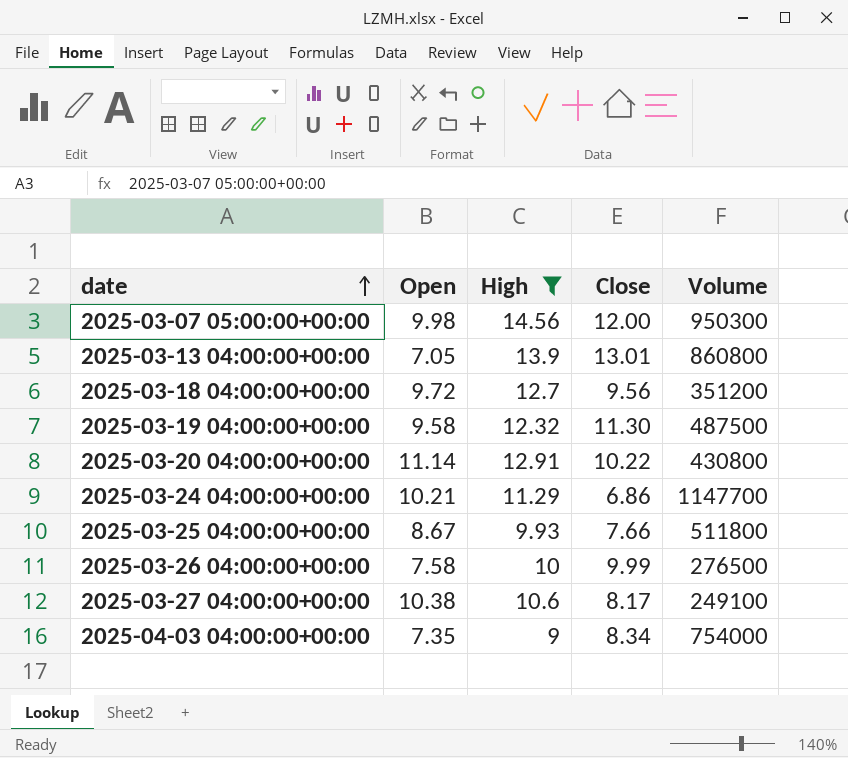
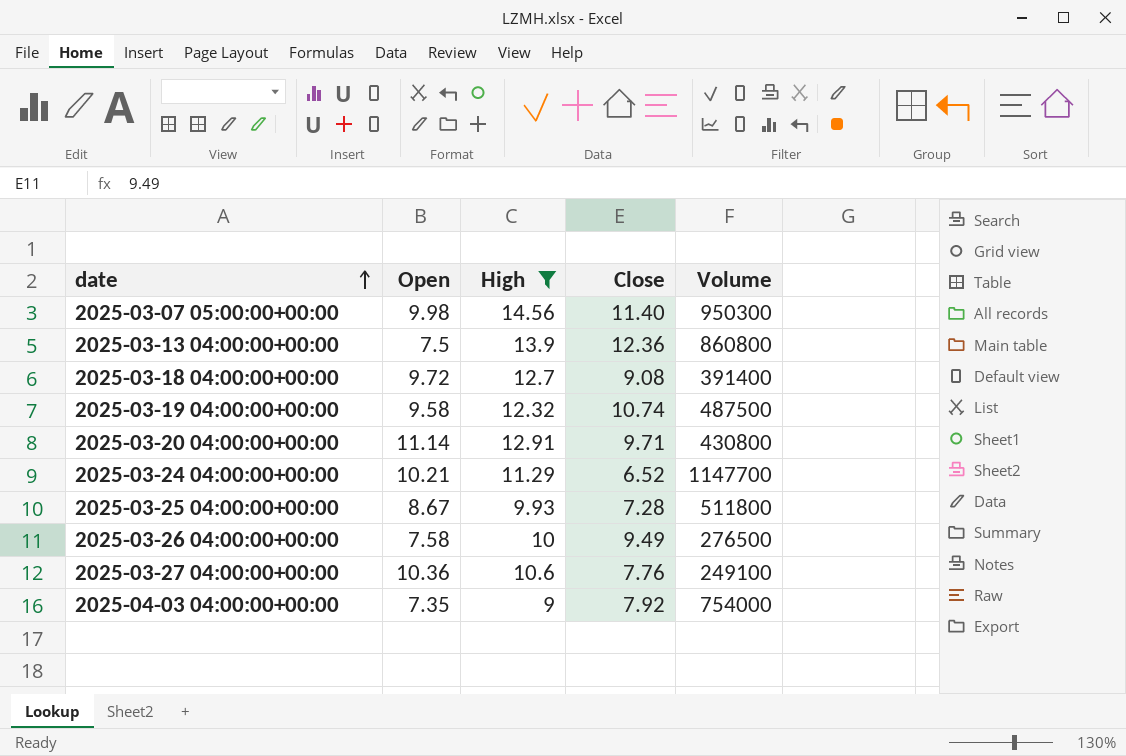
2025-03-07 05:00:00+00:00 | Close: 12.00 -> 11.40
2025-03-13 04:00:00+00:00 | Open: 7.05 -> 7.5
2025-03-13 04:00:00+00:00 | Close: 13.01 -> 12.36
2025-03-18 04:00:00+00:00 | Close: 9.56 -> 9.08
2025-03-18 04:00:00+00:00 | Volume: 351200 -> 391400
2025-03-19 04:00:00+00:00 | Close: 11.30 -> 10.74
2025-03-20 04:00:00+00:00 | Close: 10.22 -> 9.71
2025-03-24 04:00:00+00:00 | Close: 6.86 -> 6.52
2025-03-25 04:00:00+00:00 | Close: 7.66 -> 7.28
2025-03-26 04:00:00+00:00 | Close: 9.99 -> 9.49
2025-03-27 04:00:00+00:00 | Open: 10.38 -> 10.36
2025-03-27 04:00:00+00:00 | Close: 8.17 -> 7.76
2025-04-03 04:00:00+00:00 | Close: 8.34 -> 7.92

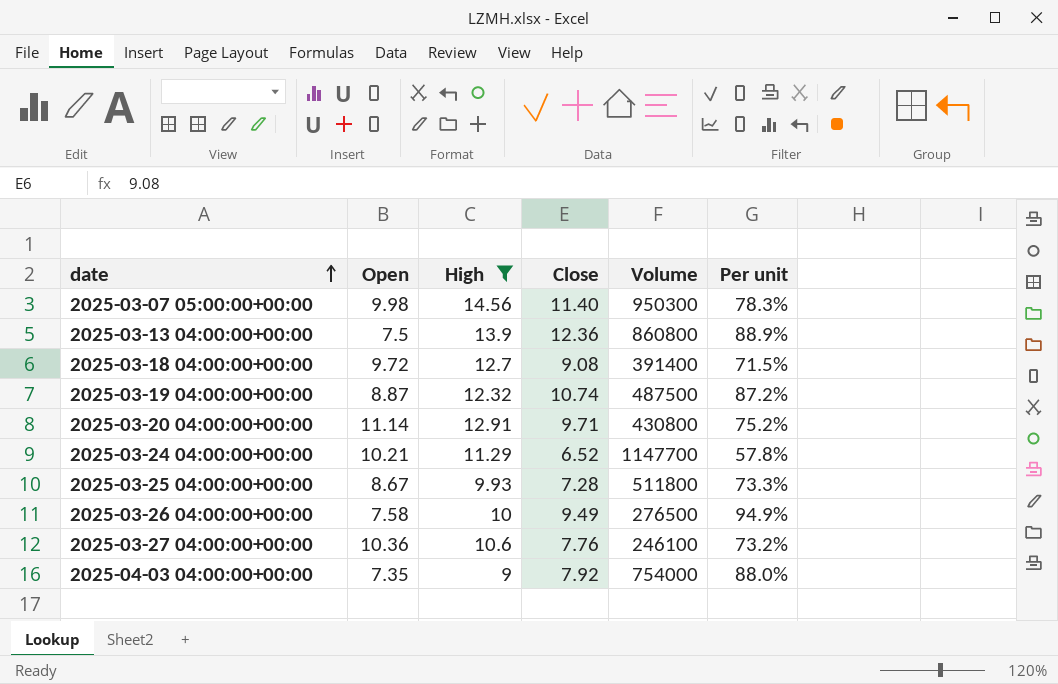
column Per unit | formula: none -> [Close] / [High]
2025-03-19 04:00:00+00:00 | Open: 9.58 -> 8.87
2025-03-27 04:00:00+00:00 | Volume: 249100 -> 246100

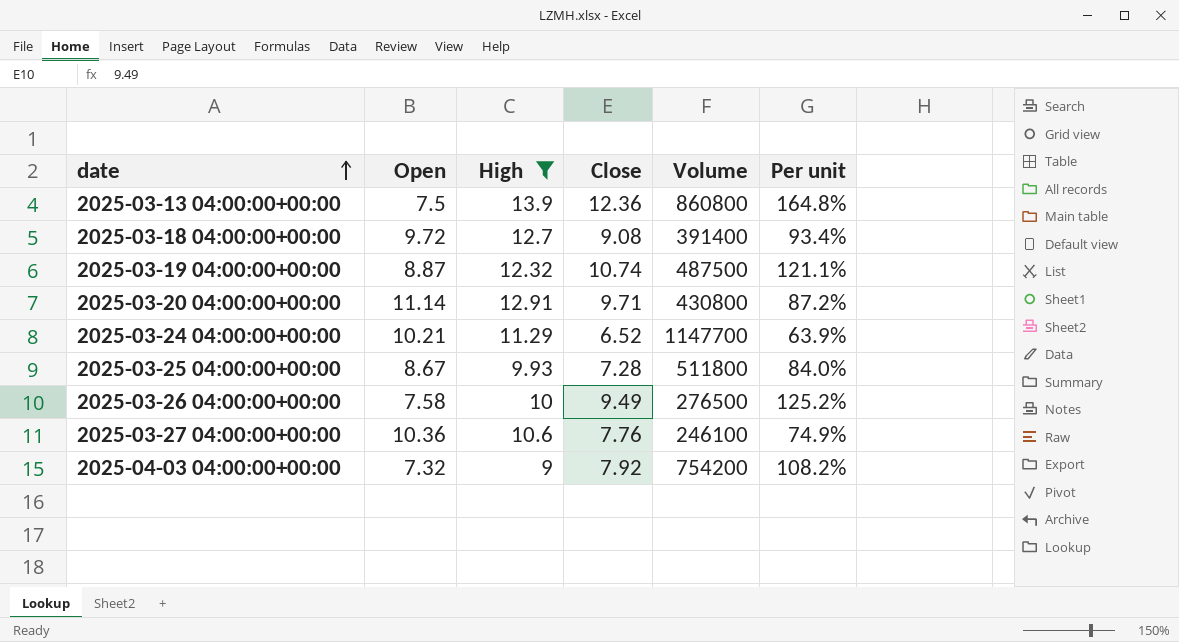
column Per unit | formula: [Close] / [High] -> [Close] / [Open]
row 2025-03-07 05:00:00+00:00: 9.98 | 14.56 | 11.40 | 950300 | 78.3% -> none
2025-04-03 04:00:00+00:00 | Open: 7.35 -> 7.32
2025-04-03 04:00:00+00:00 | Volume: 754000 -> 754200

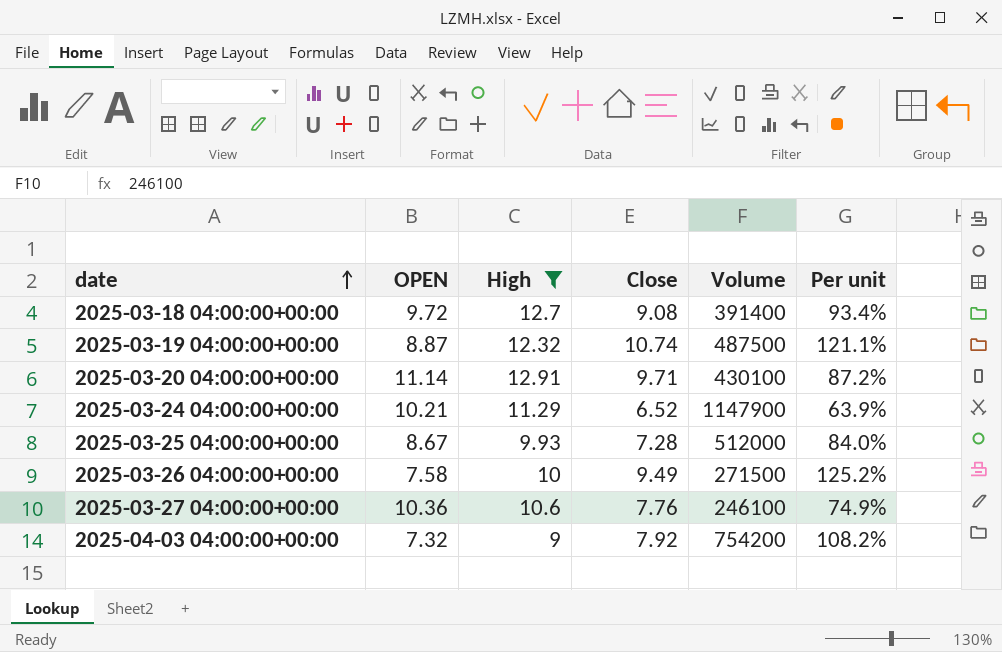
column name: Open -> OPEN
row 2025-03-13 04:00:00+00:00: 7.5 | 13.9 | 12.36 | 860800 | 164.8% -> none
2025-03-20 04:00:00+00:00 | Volume: 430800 -> 430100
2025-03-24 04:00:00+00:00 | Volume: 1147700 -> 1147900
2025-03-25 04:00:00+00:00 | Volume: 511800 -> 512000
2025-03-26 04:00:00+00:00 | Volume: 276500 -> 271500

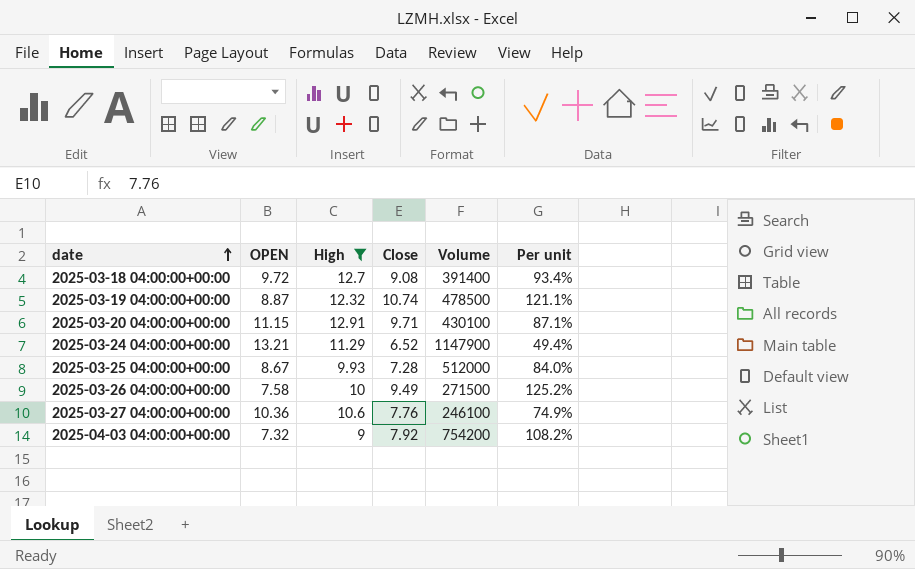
2025-03-19 04:00:00+00:00 | Volume: 487500 -> 478500
2025-03-20 04:00:00+00:00 | OPEN: 11.14 -> 11.15
2025-03-20 04:00:00+00:00 | Per unit: 87.2% -> 87.1%
2025-03-24 04:00:00+00:00 | OPEN: 10.21 -> 13.21
2025-03-24 04:00:00+00:00 | Per unit: 63.9% -> 49.4%

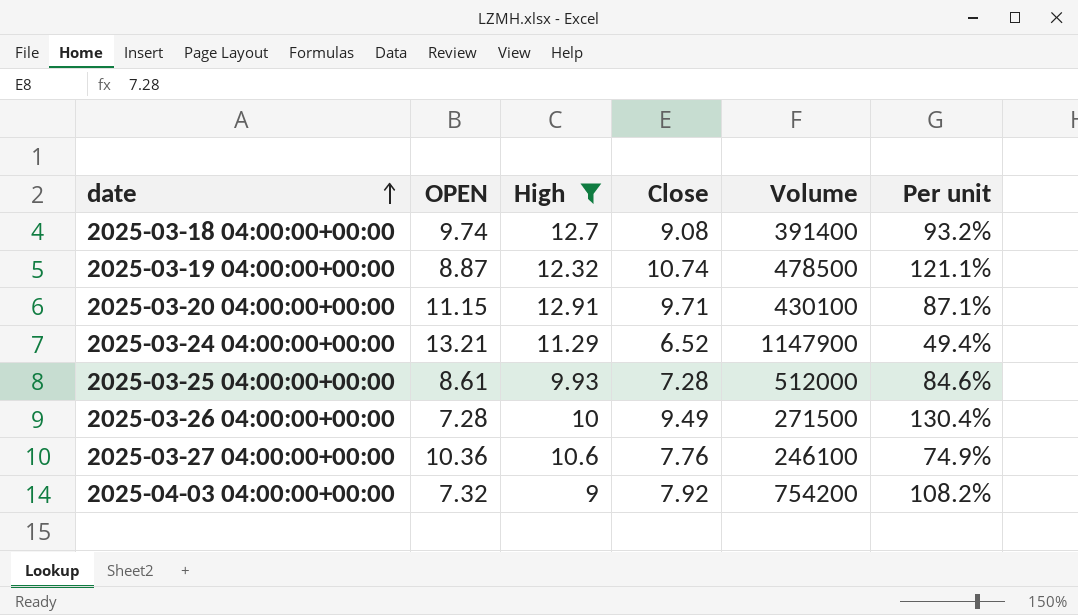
2025-03-18 04:00:00+00:00 | OPEN: 9.72 -> 9.74
2025-03-18 04:00:00+00:00 | Per unit: 93.4% -> 93.2%
2025-03-25 04:00:00+00:00 | OPEN: 8.67 -> 8.61
2025-03-25 04:00:00+00:00 | Per unit: 84.0% -> 84.6%
2025-03-26 04:00:00+00:00 | OPEN: 7.58 -> 7.28
2025-03-26 04:00:00+00:00 | Per unit: 125.2% -> 130.4%

